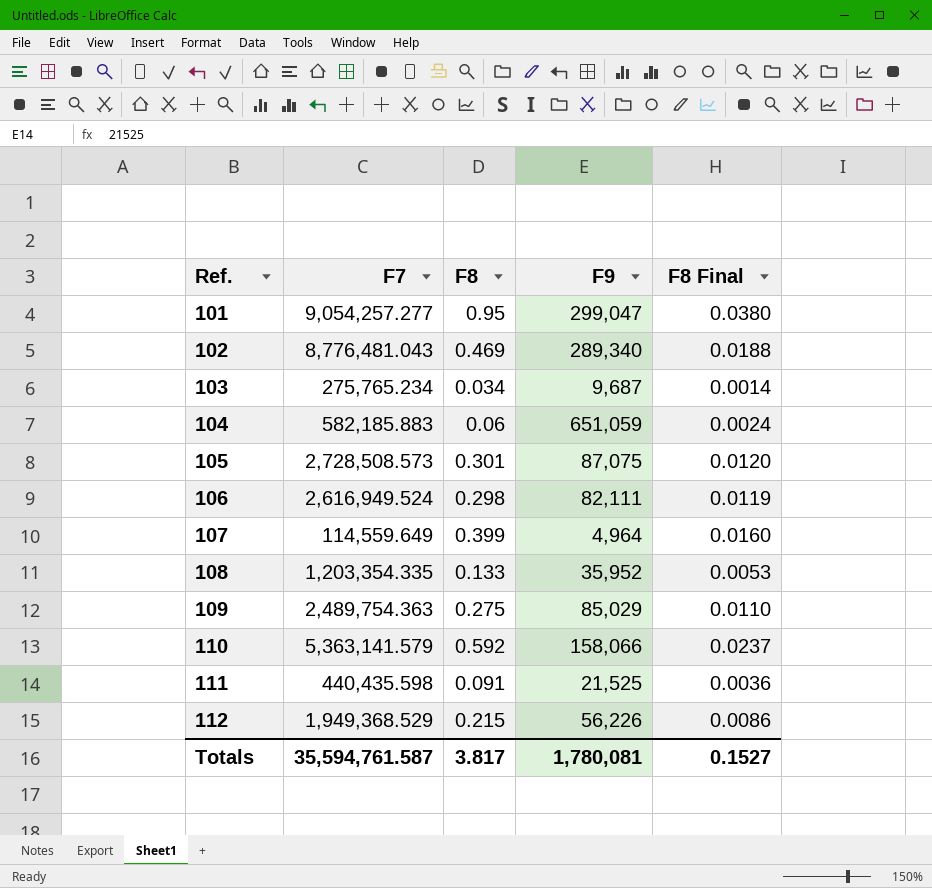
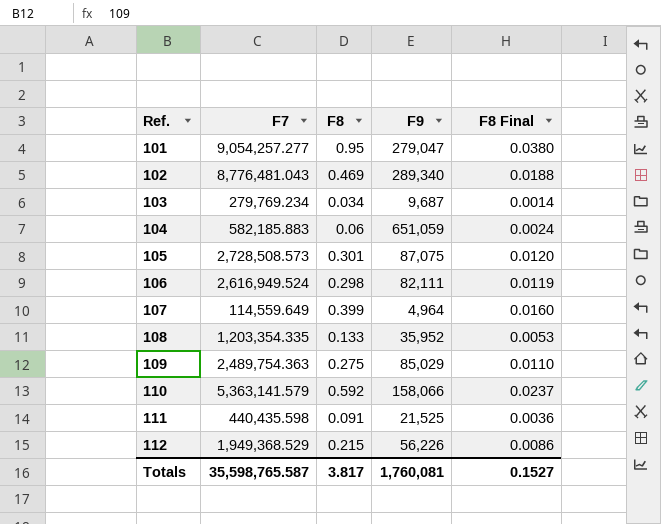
101 | F9: 299,047 -> 279,047
103 | F7: 275,765.234 -> 279,769.234
Totals | F7: 35,594,761.587 -> 35,598,765.587
Totals | F9: 1,780,081 -> 1,760,081

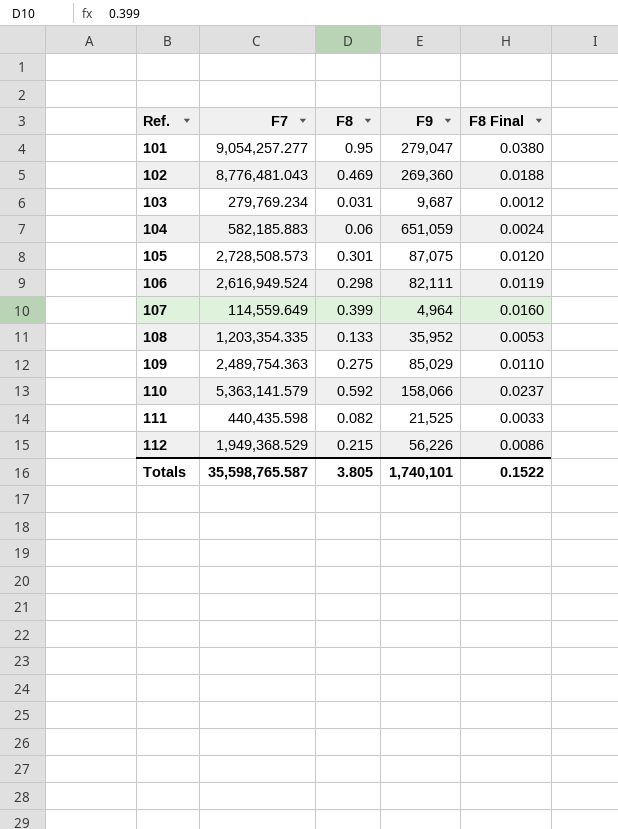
102 | F9: 289,340 -> 269,360
103 | F8: 0.034 -> 0.031
103 | F8 Final: 0.0014 -> 0.0012
111 | F8: 0.091 -> 0.082
111 | F8 Final: 0.0036 -> 0.0033
Totals | F8: 3.817 -> 3.805
Totals | F9: 1,760,081 -> 1,740,101
Totals | F8 Final: 0.1527 -> 0.1522

